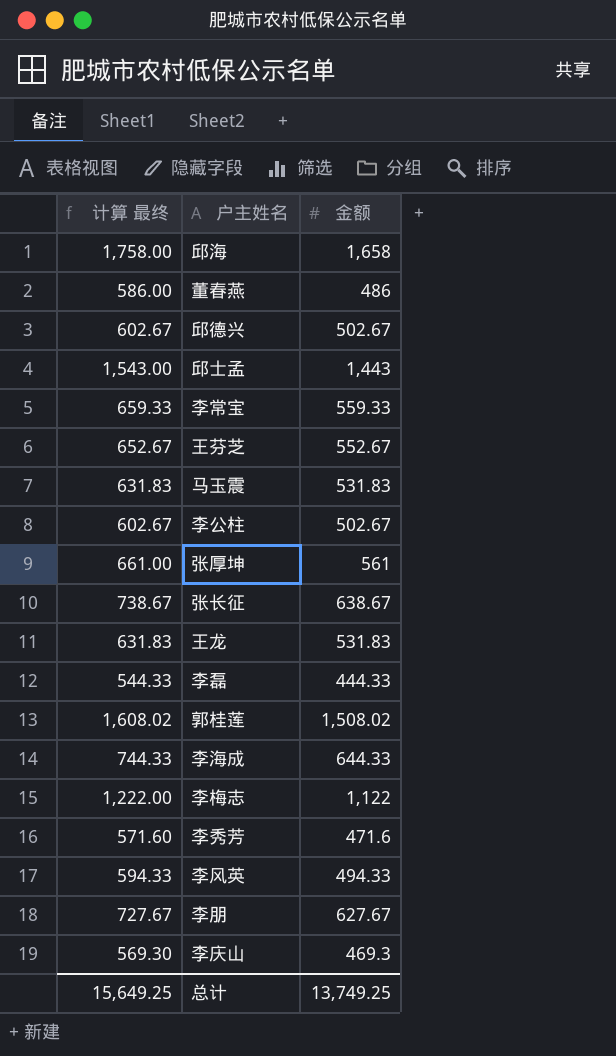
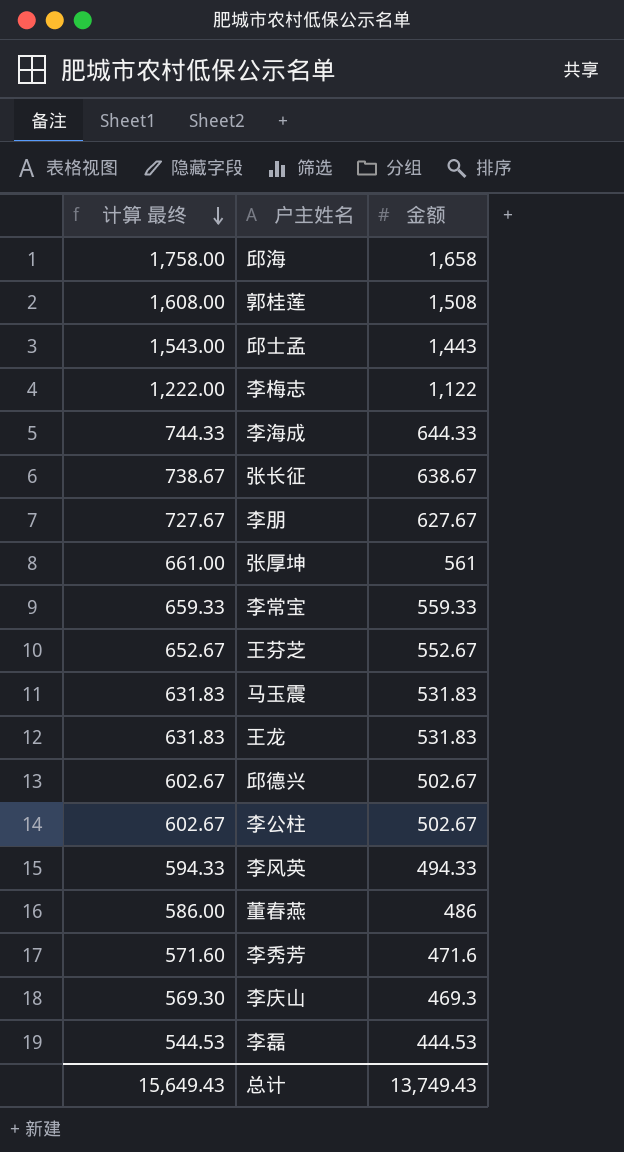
row order: none -> 计算 最终 descending
郭桂莲 | 计算 最终: 1,608.02 -> 1,608.00
郭桂莲 | 金额: 1,508.02 -> 1,508
李磊 | 计算 最终: 544.33 -> 544.53
李磊 | 金额: 444.33 -> 444.53
总计 | 计算 最终: 15,649.25 -> 15,649.43
总计 | 金额: 13,749.25 -> 13,749.43

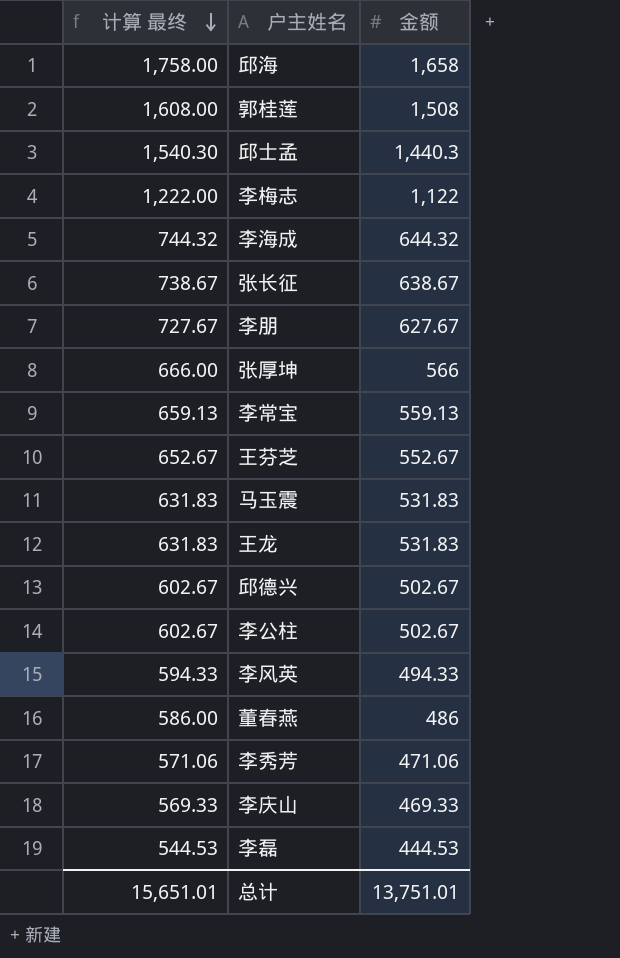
邱士孟 | 计算 最终: 1,543.00 -> 1,540.30
邱士孟 | 金额: 1,443 -> 1,440.3
李海成 | 计算 最终: 744.33 -> 744.32
李海成 | 金额: 644.33 -> 644.32
张厚坤 | 计算 最终: 661.00 -> 666.00
张厚坤 | 金额: 561 -> 566
李常宝 | 计算 最终: 659.33 -> 659.13
李常宝 | 金额: 559.33 -> 559.13
李秀芳 | 计算 最终: 571.60 -> 571.06
李秀芳 | 金额: 471.6 -> 471.06
李庆山 | 计算 最终: 569.30 -> 569.33
李庆山 | 金额: 469.3 -> 469.33
总计 | 计算 最终: 15,649.43 -> 15,651.01
总计 | 金额: 13,749.43 -> 13,751.01

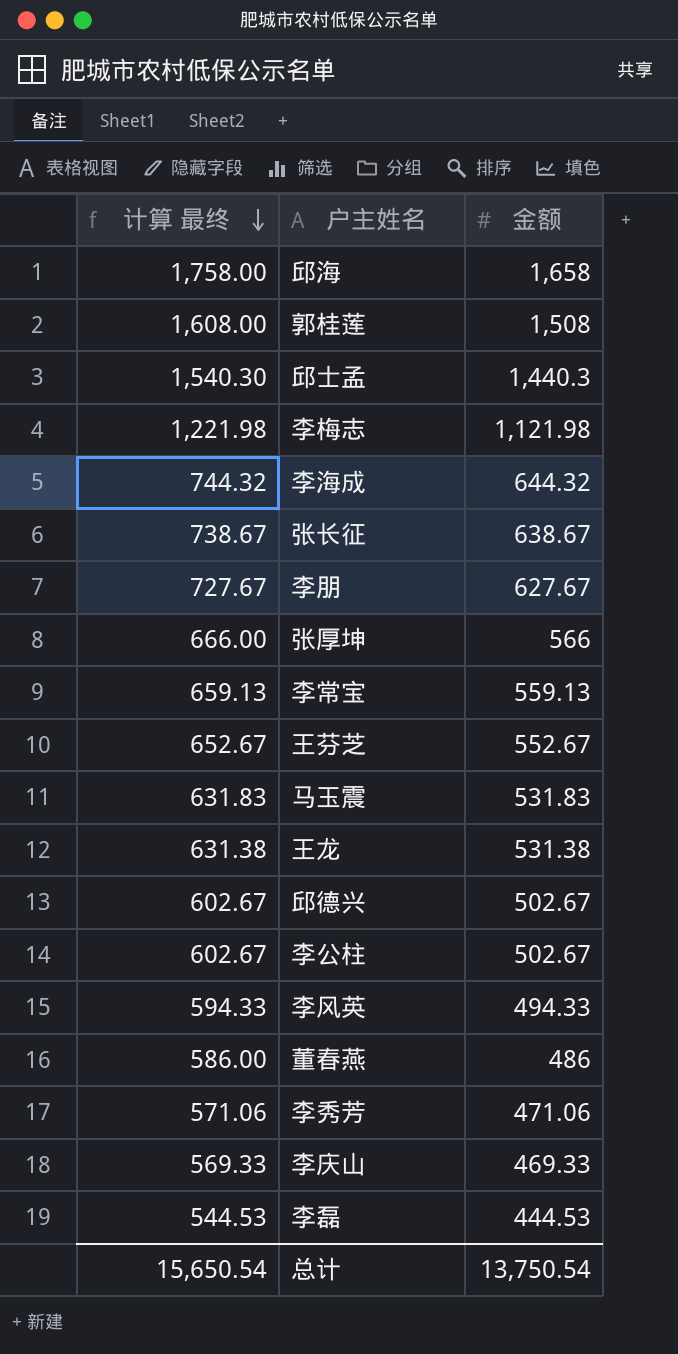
李梅志 | 计算 最终: 1,222.00 -> 1,221.98
李梅志 | 金额: 1,122 -> 1,121.98
王龙 | 计算 最终: 631.83 -> 631.38
王龙 | 金额: 531.83 -> 531.38
总计 | 计算 最终: 15,651.01 -> 15,650.54
总计 | 金额: 13,751.01 -> 13,750.54

